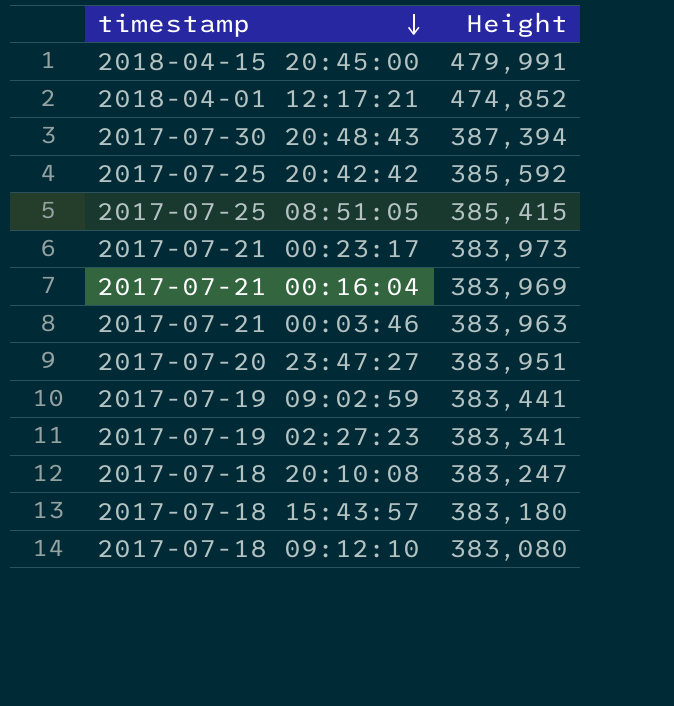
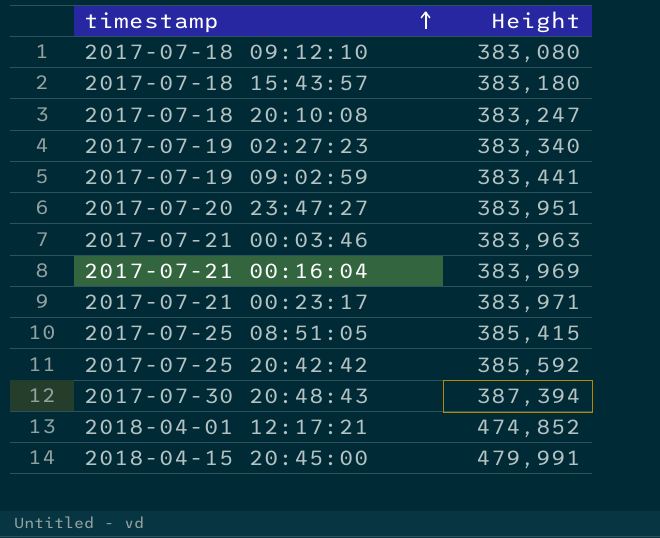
row order: timestamp descending -> timestamp ascending
2017-07-19 02:27:23 | Height: 383,341 -> 383,340
2017-07-21 00:23:17 | Height: 383,973 -> 383,971

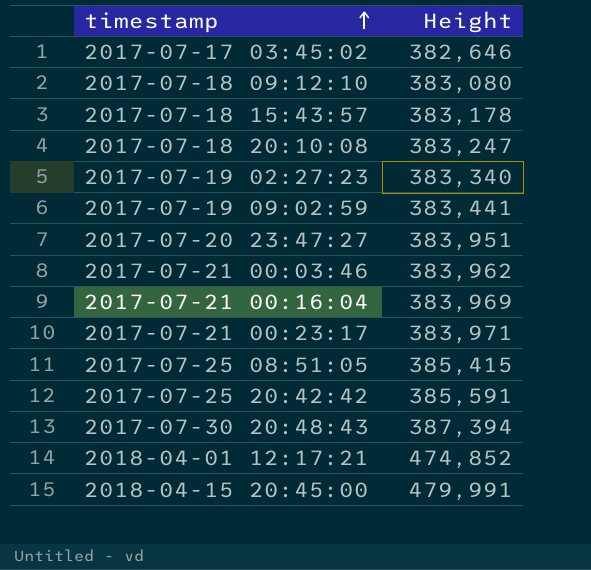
row 2017-07-17 03:45:02: none -> 382,646
2017-07-18 15:43:57 | Height: 383,180 -> 383,178
2017-07-21 00:03:46 | Height: 383,963 -> 383,962
2017-07-25 20:42:42 | Height: 385,592 -> 385,591

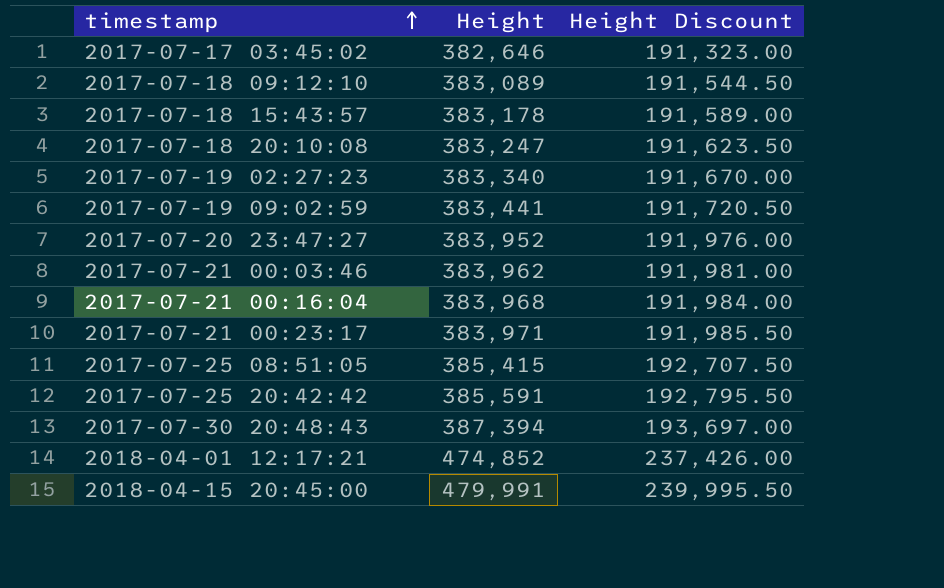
column Height Discount | formula: none -> [Height] * 0.5
2017-07-18 09:12:10 | Height: 383,080 -> 383,089
2017-07-20 23:47:27 | Height: 383,951 -> 383,952
2017-07-21 00:16:04 | Height: 383,969 -> 383,968

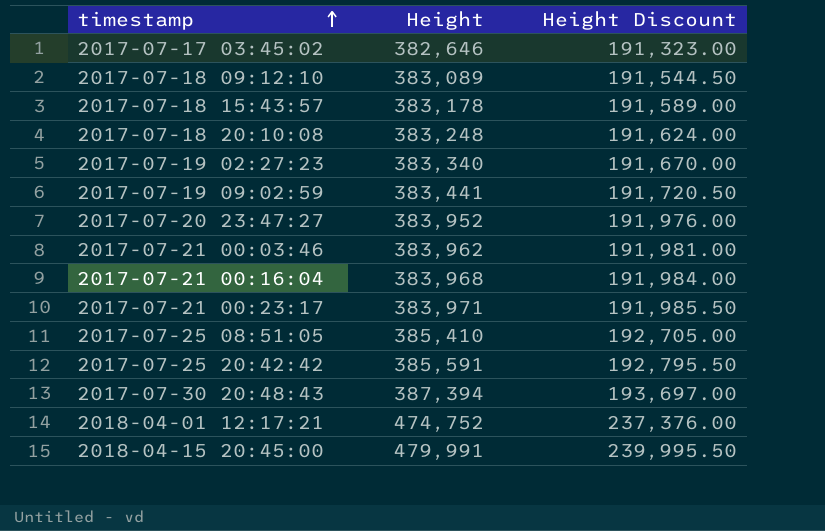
2017-07-18 20:10:08 | Height: 383,247 -> 383,248
2017-07-18 20:10:08 | Height Discount: 191,623.50 -> 191,624.00
2017-07-25 08:51:05 | Height: 385,415 -> 385,410
2017-07-25 08:51:05 | Height Discount: 192,707.50 -> 192,705.00
2018-04-01 12:17:21 | Height: 474,852 -> 474,752
2018-04-01 12:17:21 | Height Discount: 237,426.00 -> 237,376.00

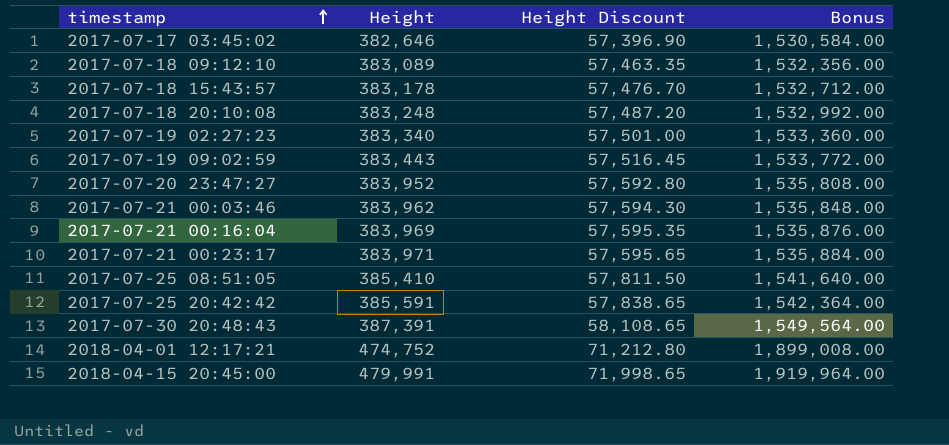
column Height Discount | formula: [Height] * 0.5 -> [Height] * 0.15
column Bonus | formula: none -> [Height] * 4
2017-07-19 09:02:59 | Height: 383,441 -> 383,443
2017-07-21 00:16:04 | Height: 383,968 -> 383,969
2017-07-30 20:48:43 | Height: 387,394 -> 387,391

